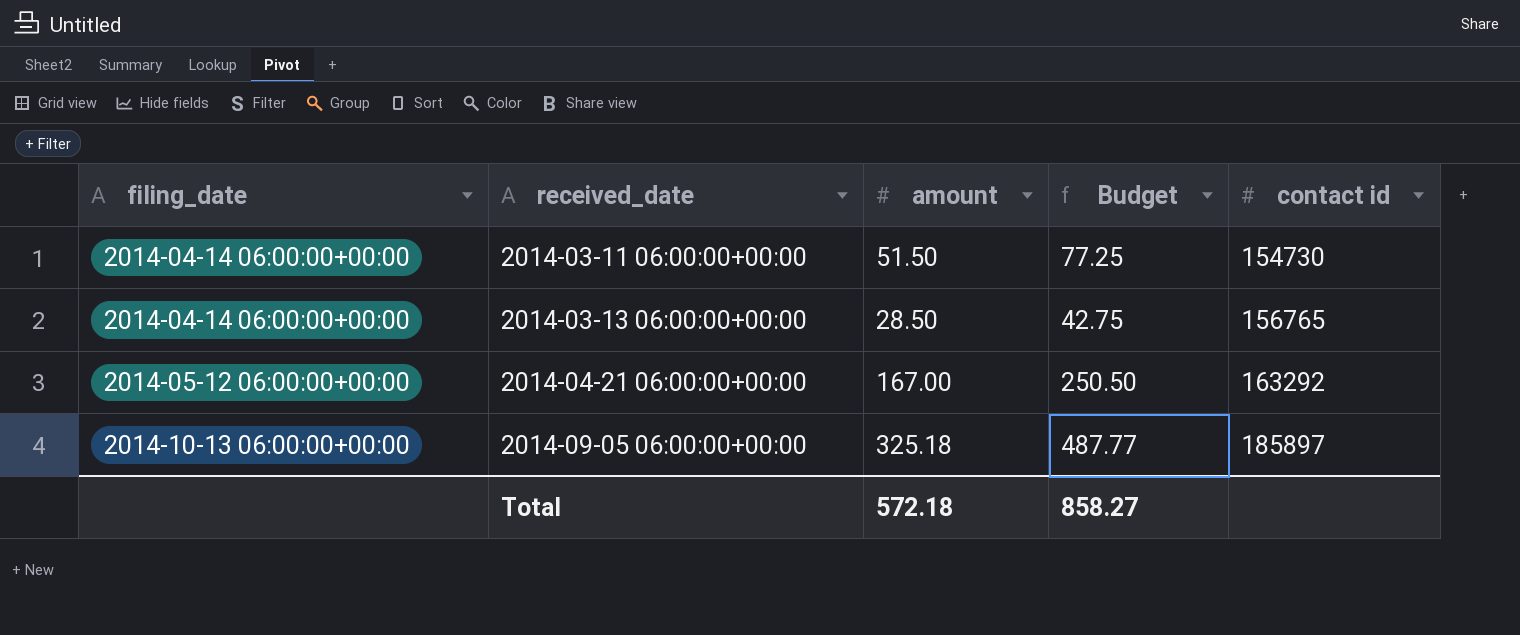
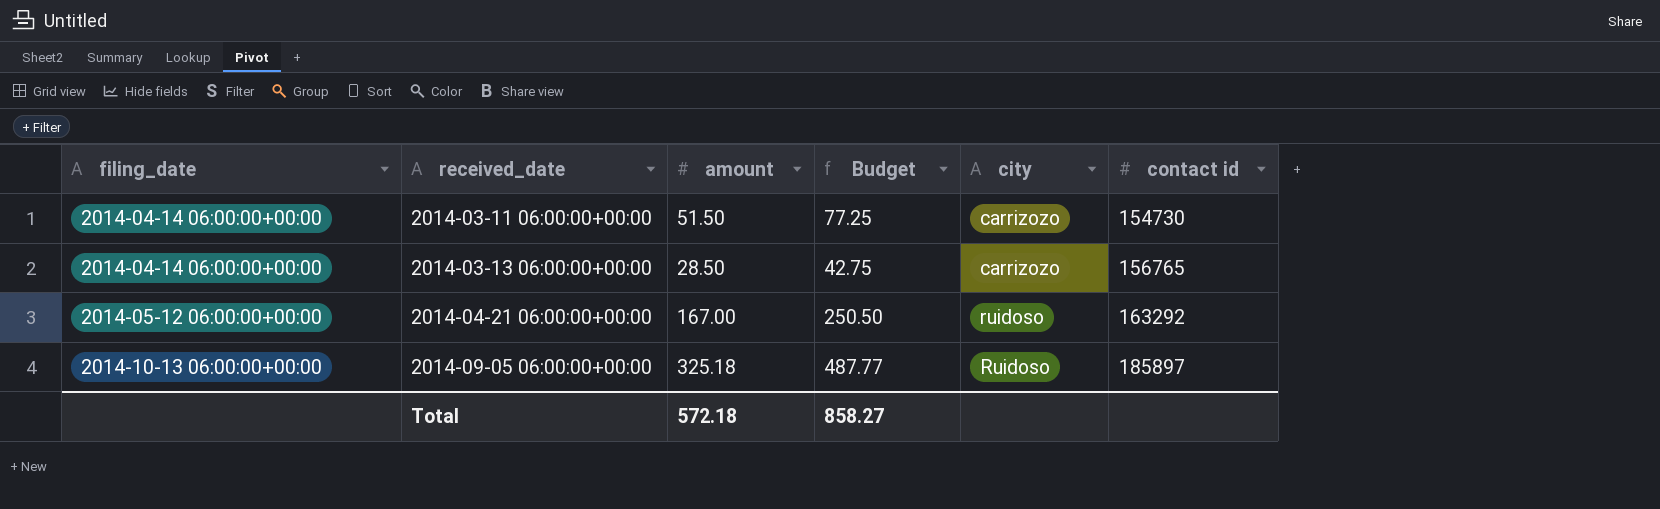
column city | position: none -> 5

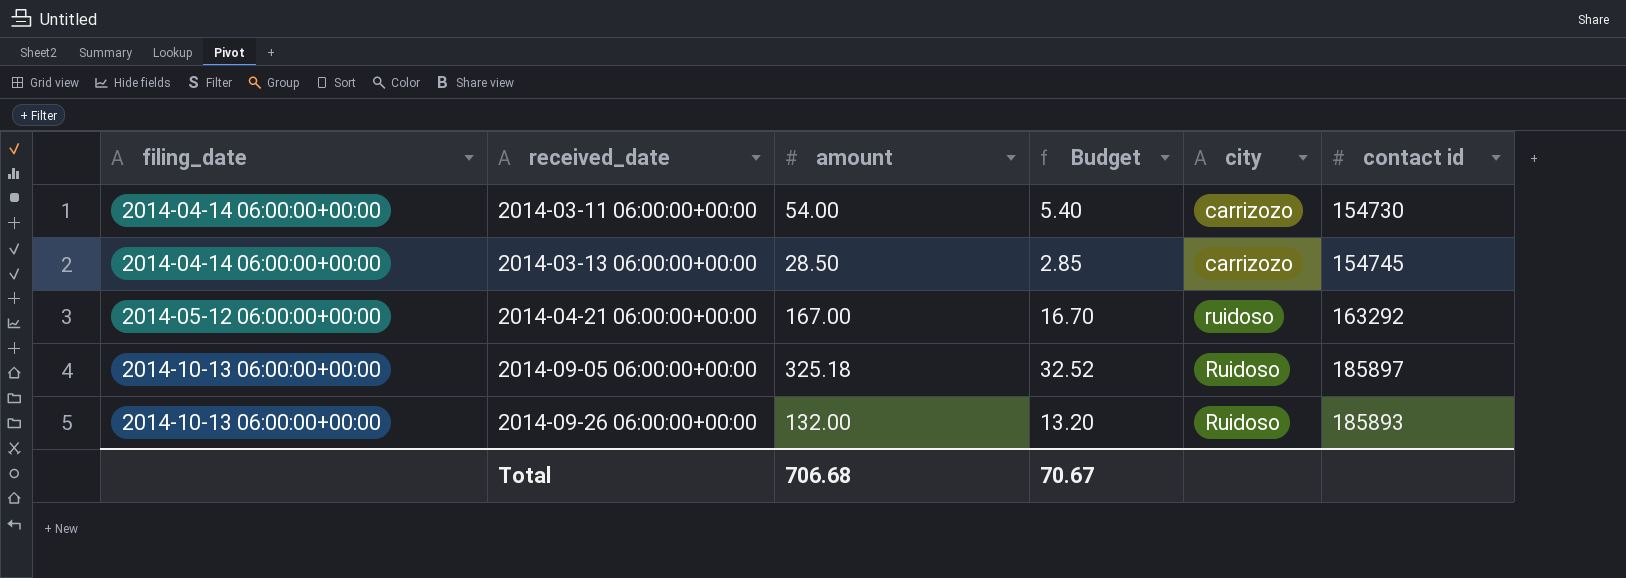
column Budget | formula: [amount] * 1.5 -> [amount] * 0.1
2014-03-11 06:00:00+00:00 | amount: 51.50 -> 54.00
2014-03-13 06:00:00+00:00 | contact id: 156765 -> 154745
row 2014-09-26 06:00:00+00:00: none -> 2014-10-13 06:00:00+00:00 | 132.00 | 13.20 | Ruidoso | 185893
Total | amount: 572.18 -> 706.68
Total | Budget: 858.27 -> 70.67

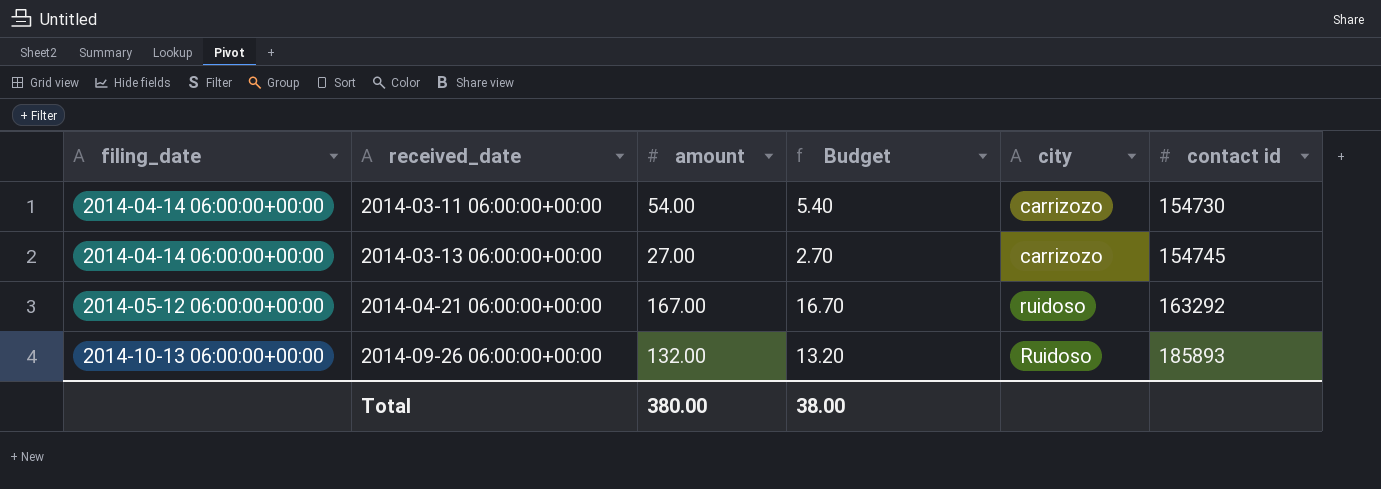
row 2014-09-05 06:00:00+00:00: 2014-10-13 06:00:00+00:00 | 325.18 | 32.52 | Ruidoso | 185897 -> none
2014-03-13 06:00:00+00:00 | amount: 28.50 -> 27.00
2014-03-13 06:00:00+00:00 | Budget: 2.85 -> 2.70
Total | amount: 706.68 -> 380.00
Total | Budget: 70.67 -> 38.00

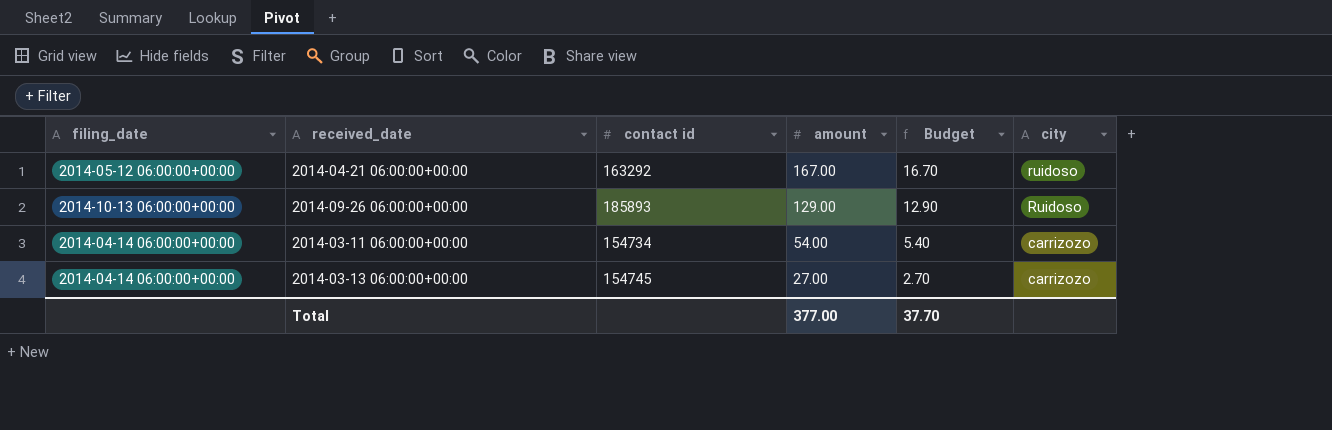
row order: filing_date ascending -> amount descending
column contact id | position: 6 -> 3
2014-09-26 06:00:00+00:00 | amount: 132.00 -> 129.00
2014-09-26 06:00:00+00:00 | Budget: 13.20 -> 12.90
2014-03-11 06:00:00+00:00 | contact id: 154730 -> 154734
Total | amount: 380.00 -> 377.00
Total | Budget: 38.00 -> 37.70

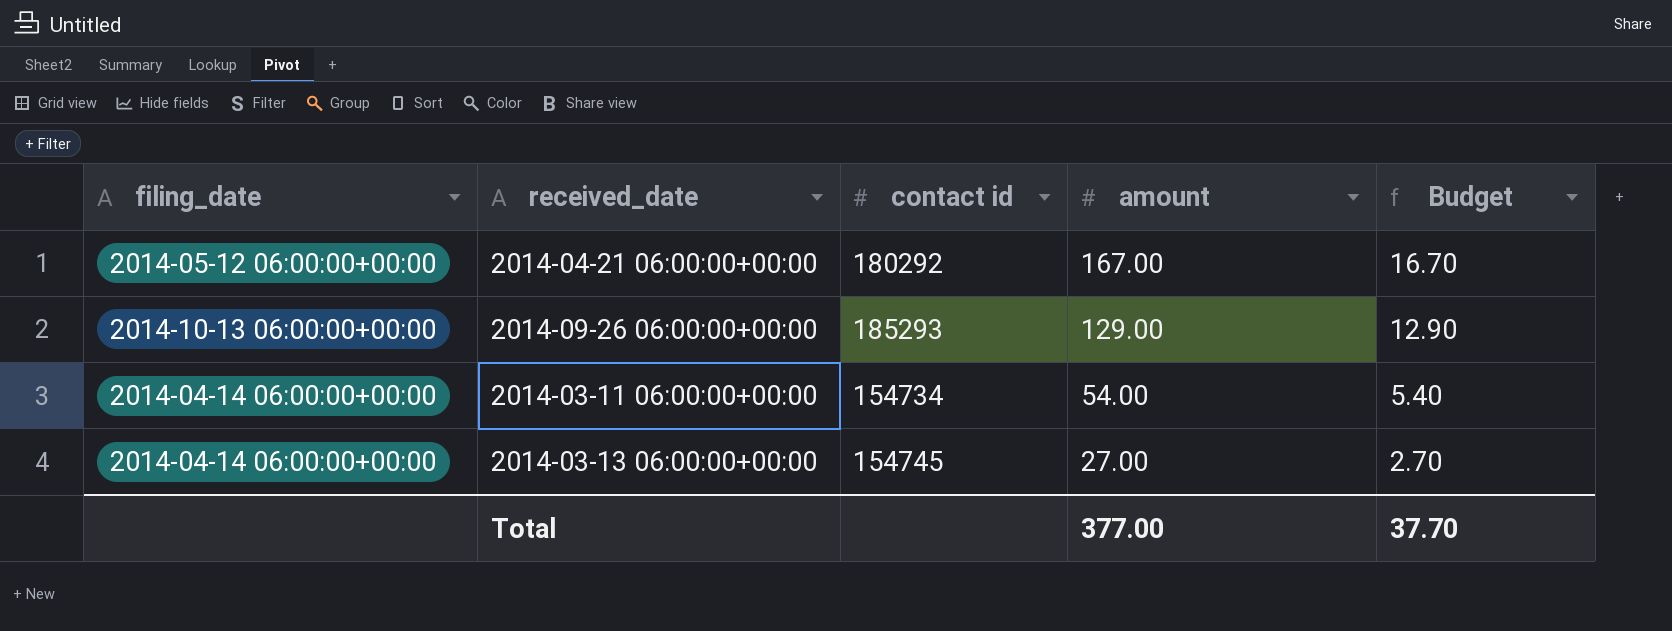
column city | position: 6 -> none
2014-04-21 06:00:00+00:00 | contact id: 163292 -> 180292
2014-09-26 06:00:00+00:00 | contact id: 185893 -> 185293

